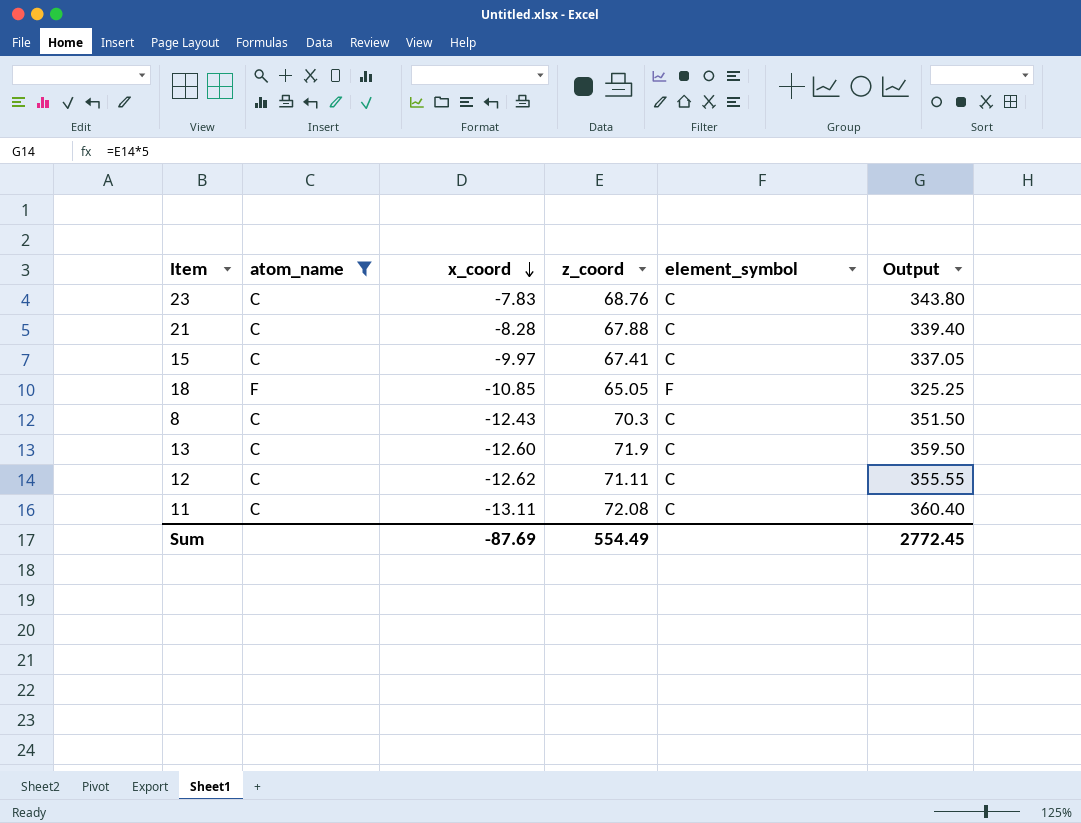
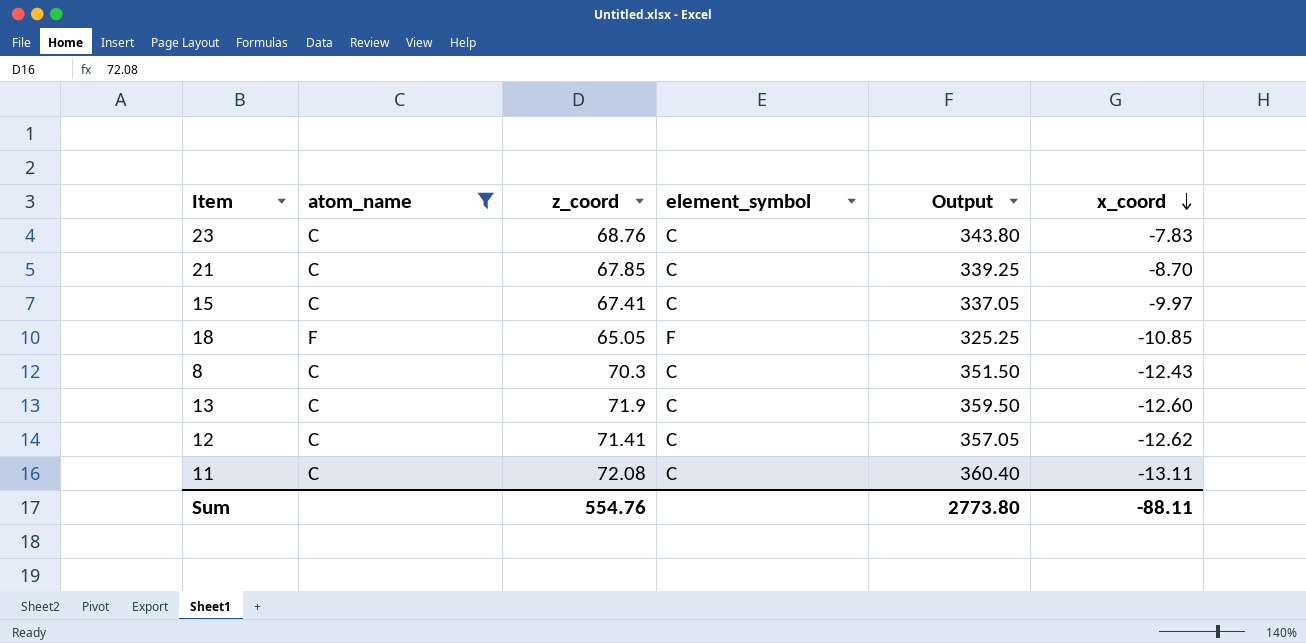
column x_coord | position: 3 -> 6
21 | z_coord: 67.88 -> 67.85
21 | Output: 339.40 -> 339.25
21 | x_coord: -8.28 -> -8.70
12 | z_coord: 71.11 -> 71.41
12 | Output: 355.55 -> 357.05
Sum | z_coord: 554.49 -> 554.76
Sum | Output: 2772.45 -> 2773.80
Sum | x_coord: -87.69 -> -88.11

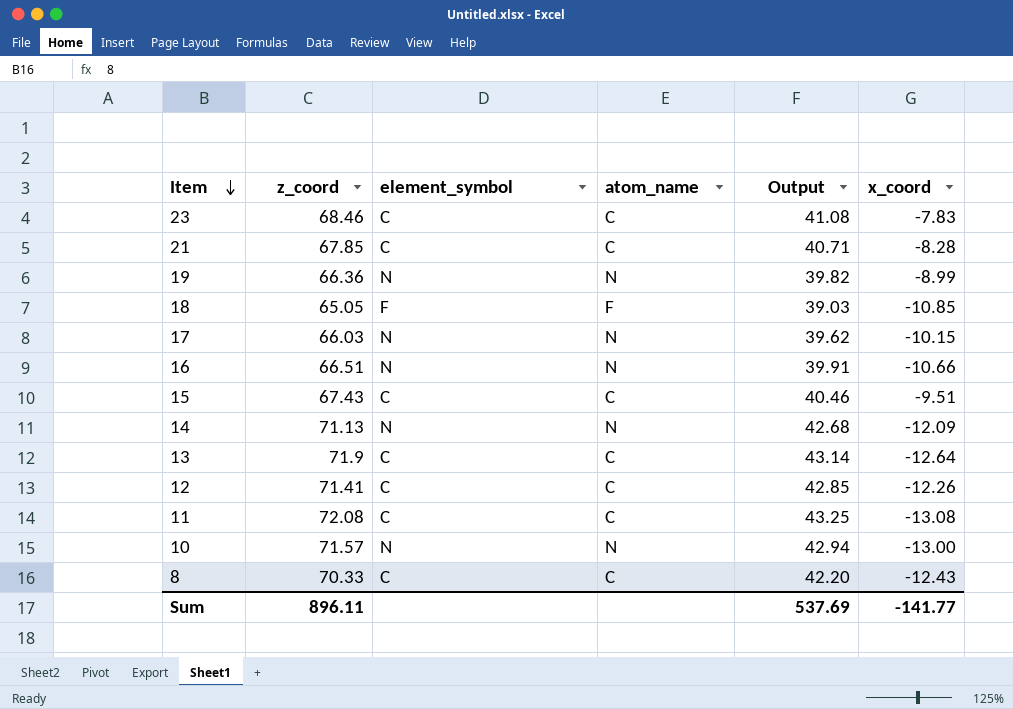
filter: atom_name != N -> none
row order: x_coord descending -> Item descending
column atom_name | position: 2 -> 4
column Output | formula: [z_coord] * 5 -> [z_coord] * 0.6
23 | z_coord: 68.76 -> 68.46
21 | x_coord: -8.70 -> -8.28
15 | z_coord: 67.41 -> 67.43
15 | x_coord: -9.97 -> -9.51
13 | x_coord: -12.60 -> -12.64
12 | x_coord: -12.62 -> -12.26
11 | x_coord: -13.11 -> -13.08
8 | z_coord: 70.3 -> 70.33
Sum | z_coord: 554.76 -> 896.11
Sum | Output: 2773.80 -> 537.69
Sum | x_coord: -88.11 -> -141.77

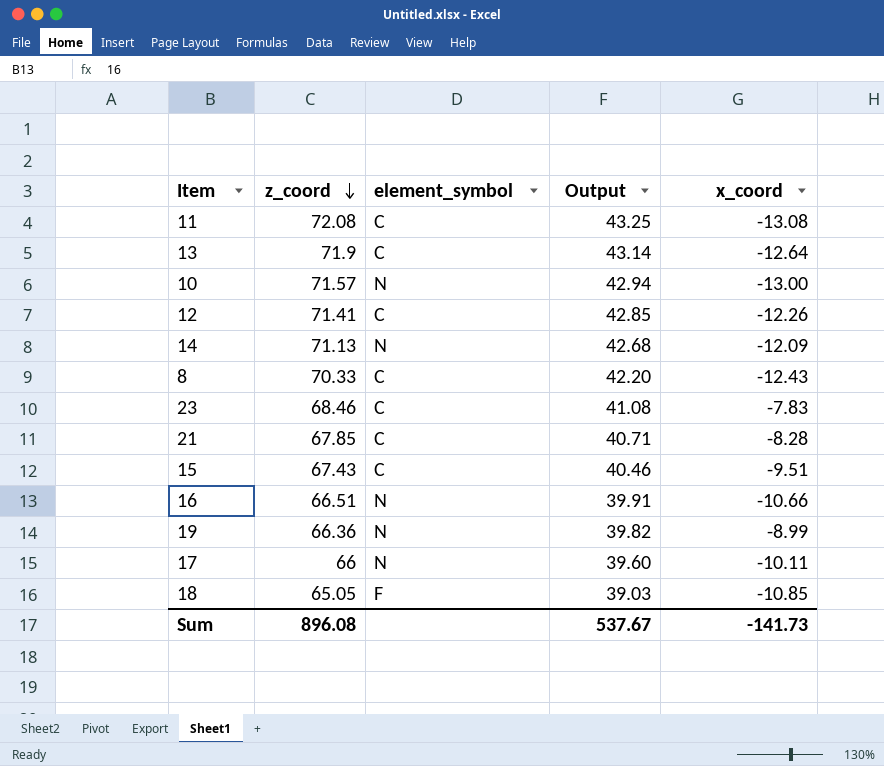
row order: Item descending -> z_coord descending
column atom_name | position: 4 -> none
17 | z_coord: 66.03 -> 66
17 | Output: 39.62 -> 39.60
17 | x_coord: -10.15 -> -10.11
Sum | z_coord: 896.11 -> 896.08
Sum | Output: 537.69 -> 537.67
Sum | x_coord: -141.77 -> -141.73

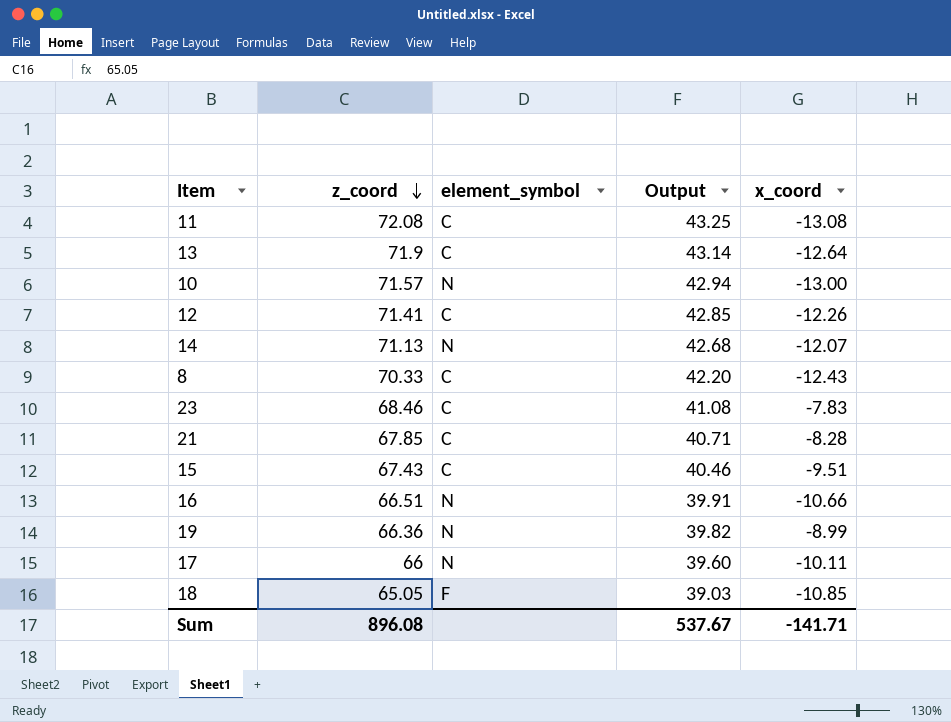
14 | x_coord: -12.09 -> -12.07
Sum | x_coord: -141.73 -> -141.71

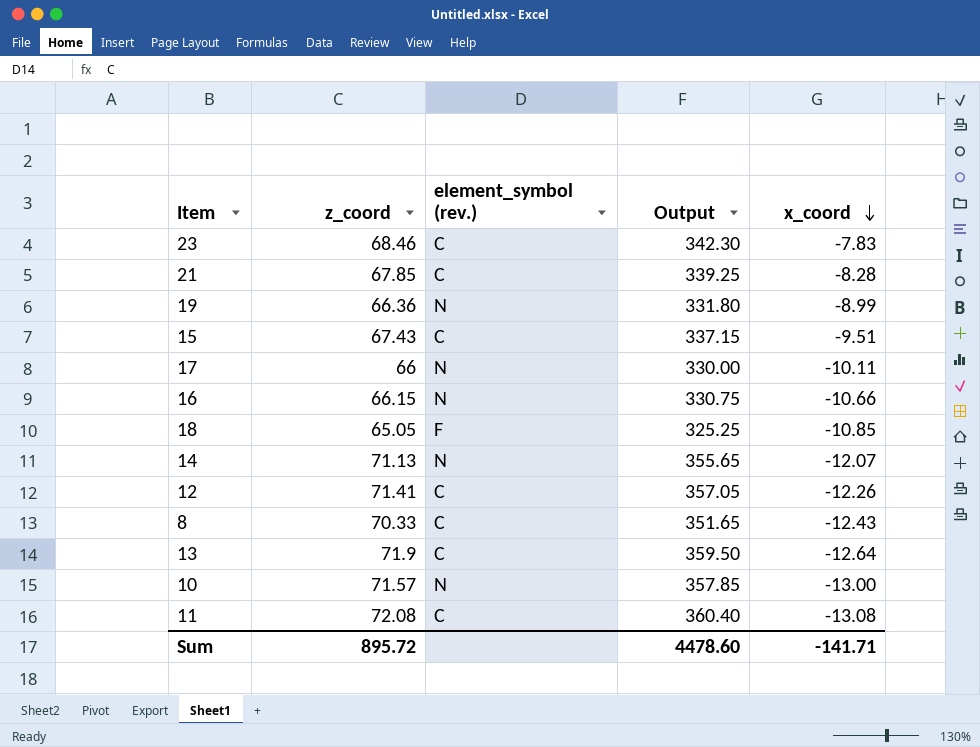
row order: z_coord descending -> x_coord descending
column name: element_symbol -> element_symbol (rev.)
column Output | formula: [z_coord] * 0.6 -> [z_coord] * 5
16 | z_coord: 66.51 -> 66.15
Sum | z_coord: 896.08 -> 895.72
Sum | Output: 537.67 -> 4478.60

